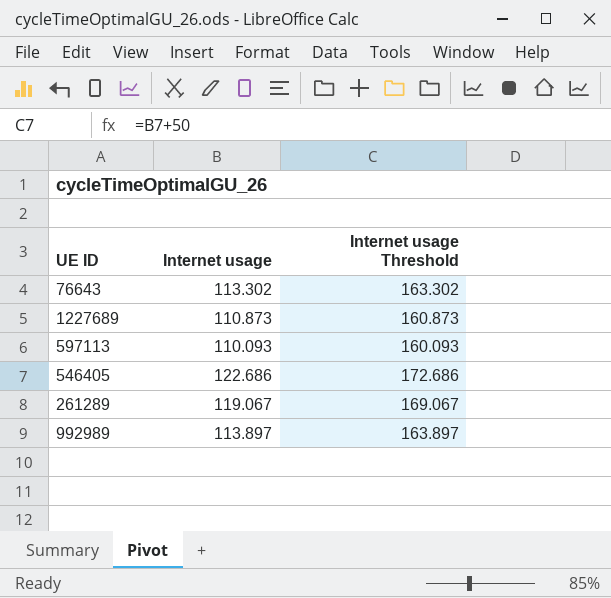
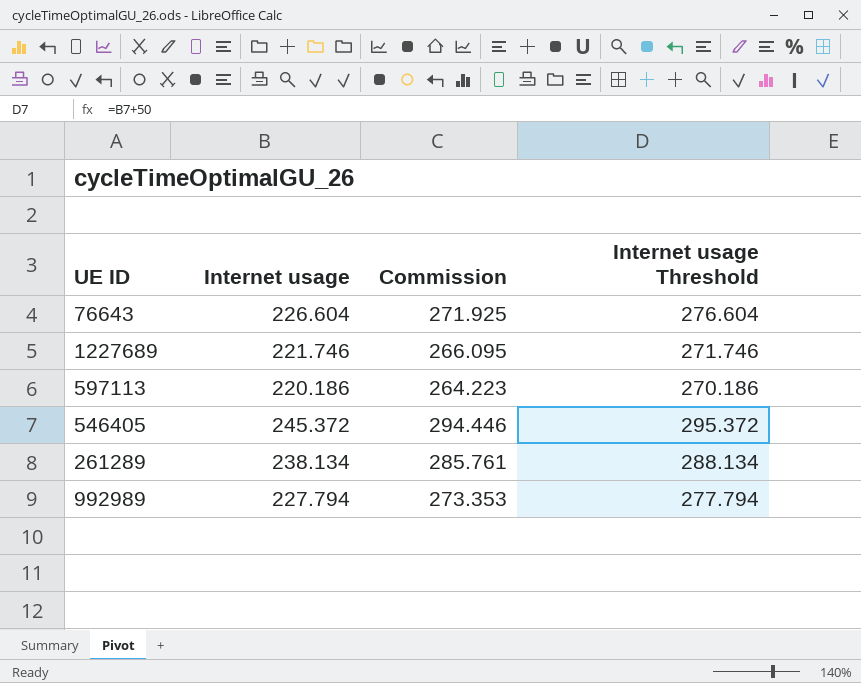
column Commission | formula: none -> [Internet usage] * 1.2
76643 | Internet usage: 113.302 -> 226.604
76643 | Internet usage Threshold: 163.302 -> 276.604
1227689 | Internet usage: 110.873 -> 221.746
1227689 | Internet usage Threshold: 160.873 -> 271.746
597113 | Internet usage: 110.093 -> 220.186
597113 | Internet usage Threshold: 160.093 -> 270.186
546405 | Internet usage: 122.686 -> 245.372
546405 | Internet usage Threshold: 172.686 -> 295.372
261289 | Internet usage: 119.067 -> 238.134
261289 | Internet usage Threshold: 169.067 -> 288.134
992989 | Internet usage: 113.897 -> 227.794
992989 | Internet usage Threshold: 163.897 -> 277.794

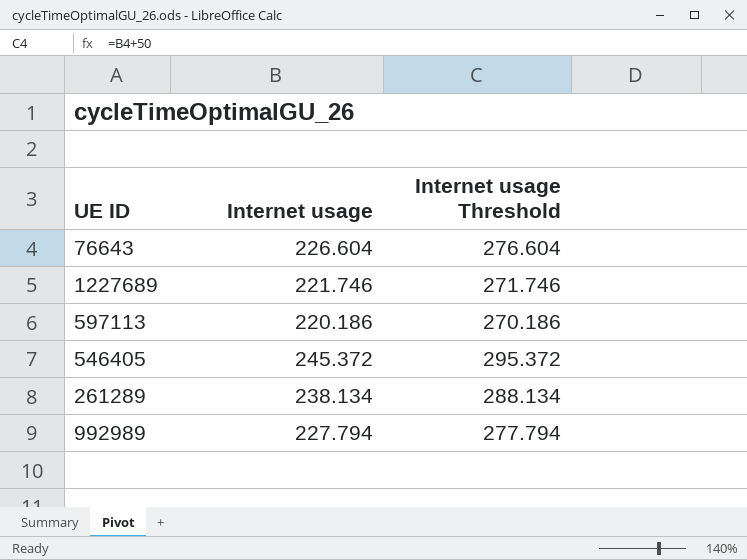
column Commission | formula: [Internet usage] * 1.2 -> none

